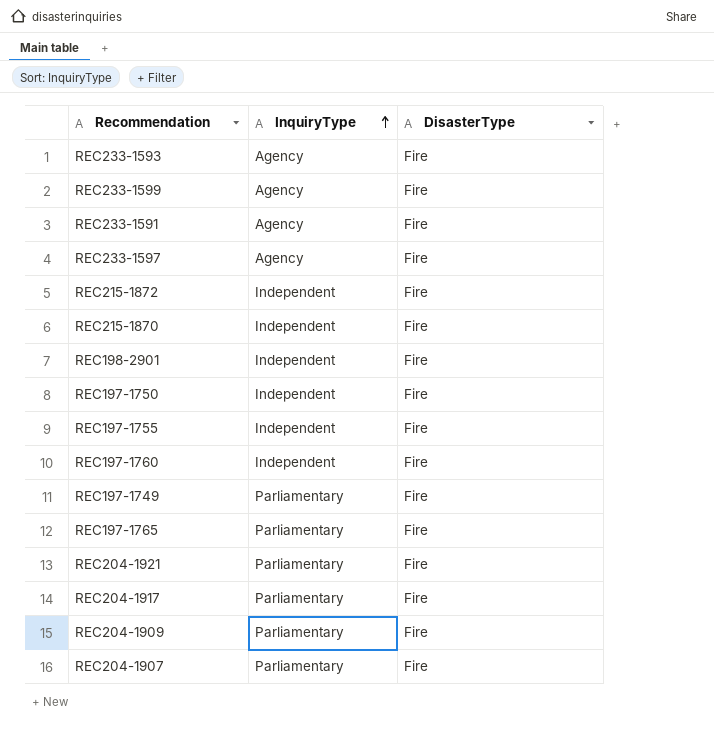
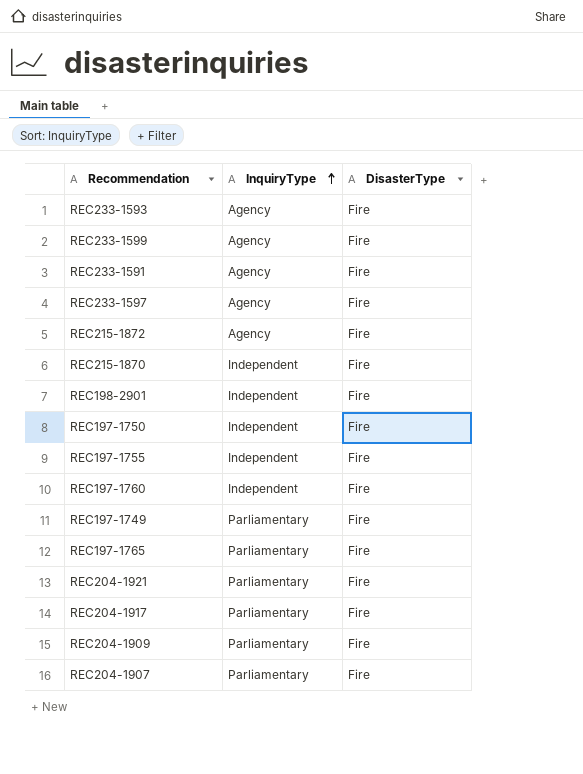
REC215-1872 | InquiryType: Independent -> Agency

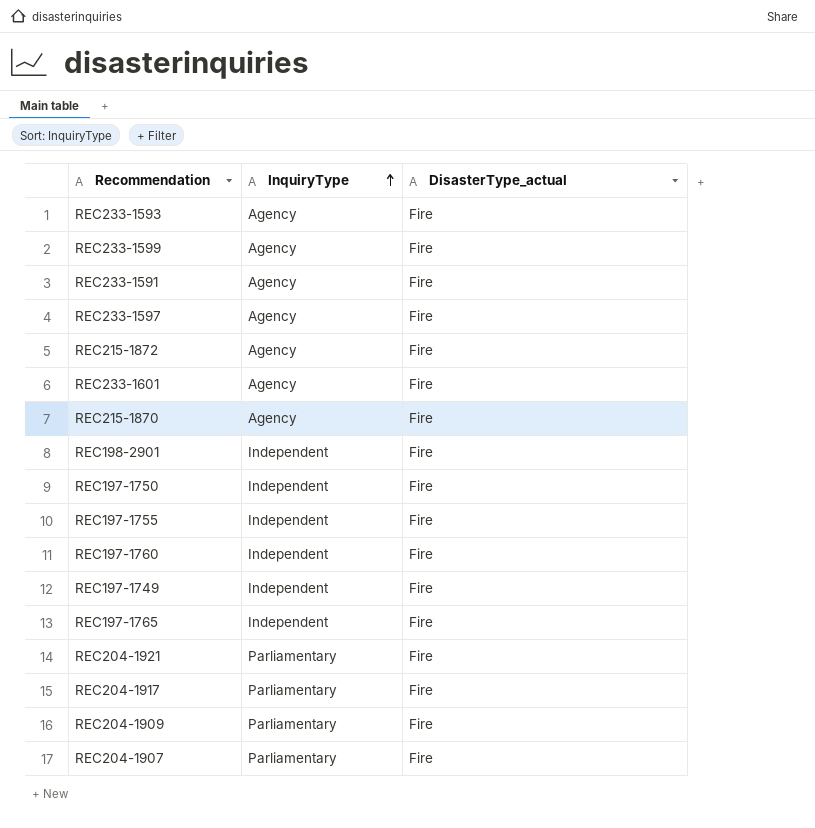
column name: DisasterType -> DisasterType_actual
row REC233-1601: none -> Agency | Fire
REC215-1870 | InquiryType: Independent -> Agency
REC197-1749 | InquiryType: Parliamentary -> Independent
REC197-1765 | InquiryType: Parliamentary -> Independent

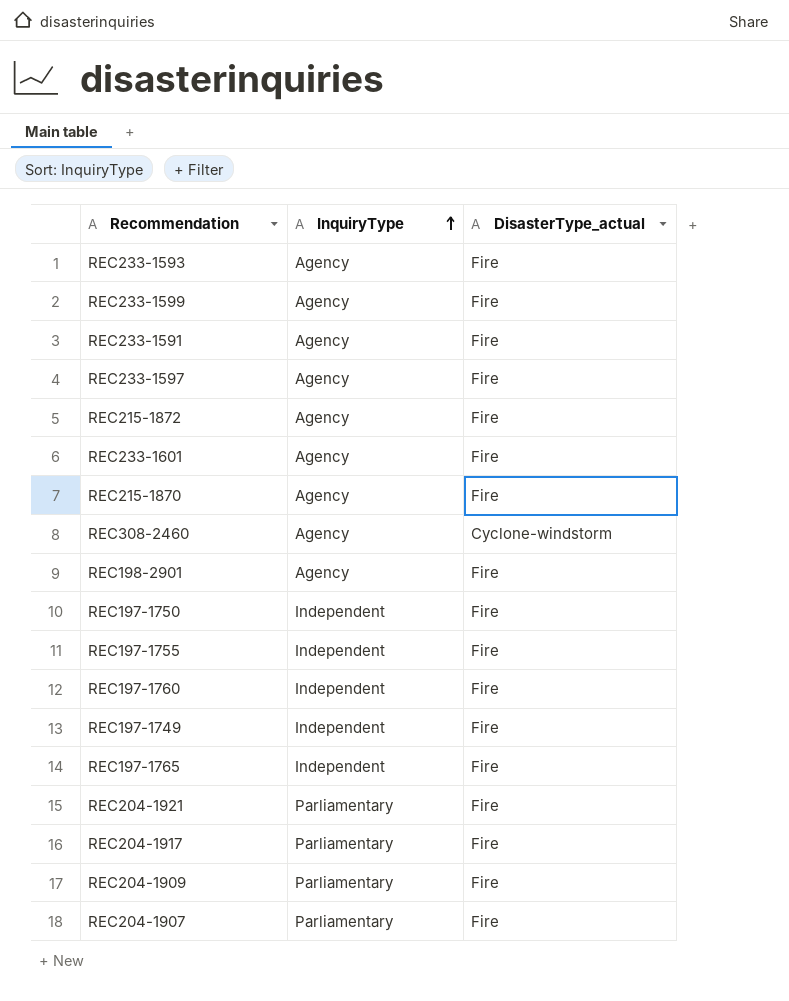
row REC308-2460: none -> Agency | Cyclone-windstorm
REC198-2901 | InquiryType: Independent -> Agency

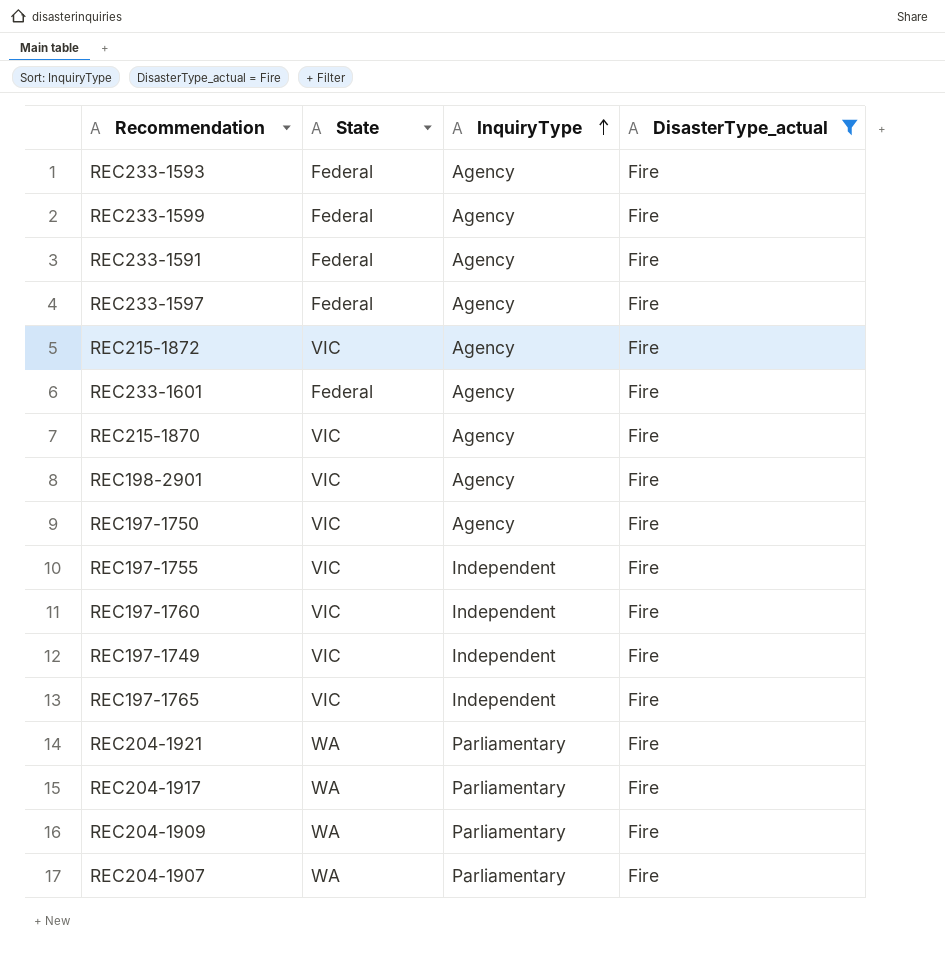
filter: none -> DisasterType_actual = Fire
column State | position: none -> 2
REC197-1750 | InquiryType: Independent -> Agency

